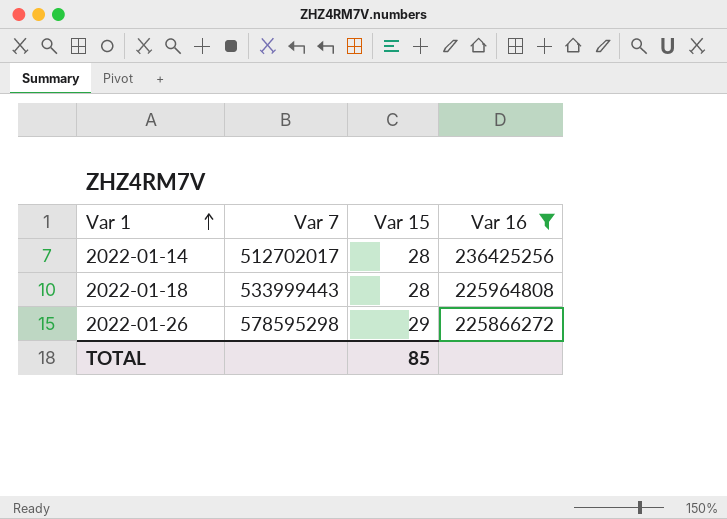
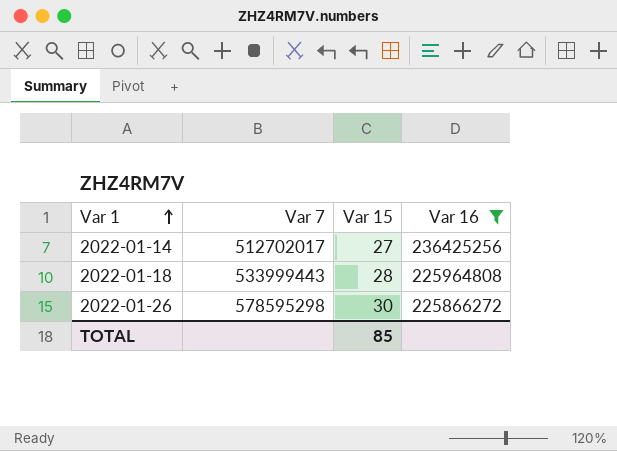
2022-01-14 | Var 15: 28 -> 27
2022-01-26 | Var 15: 29 -> 30

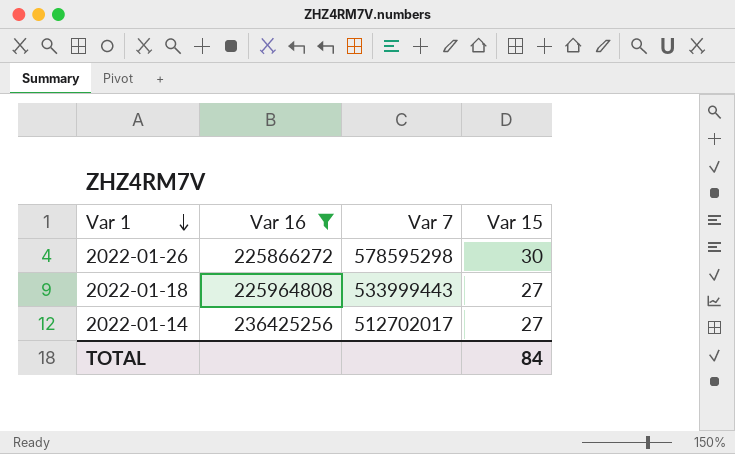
row order: Var 1 ascending -> Var 1 descending
column Var 16 | position: 4 -> 2
2022-01-18 | Var 15: 28 -> 27
TOTAL | Var 15: 85 -> 84

